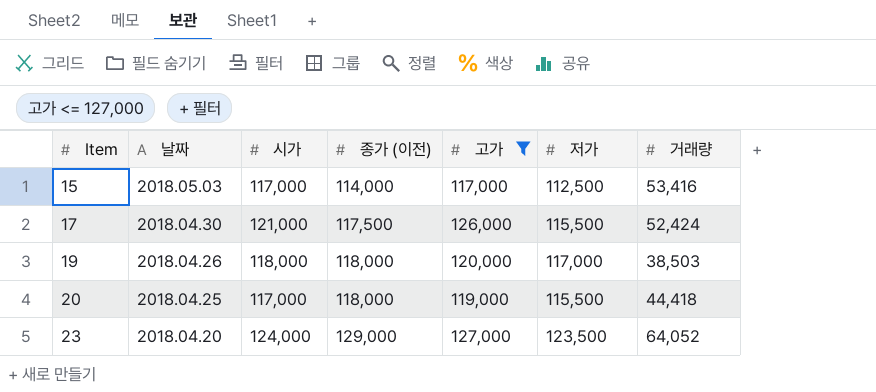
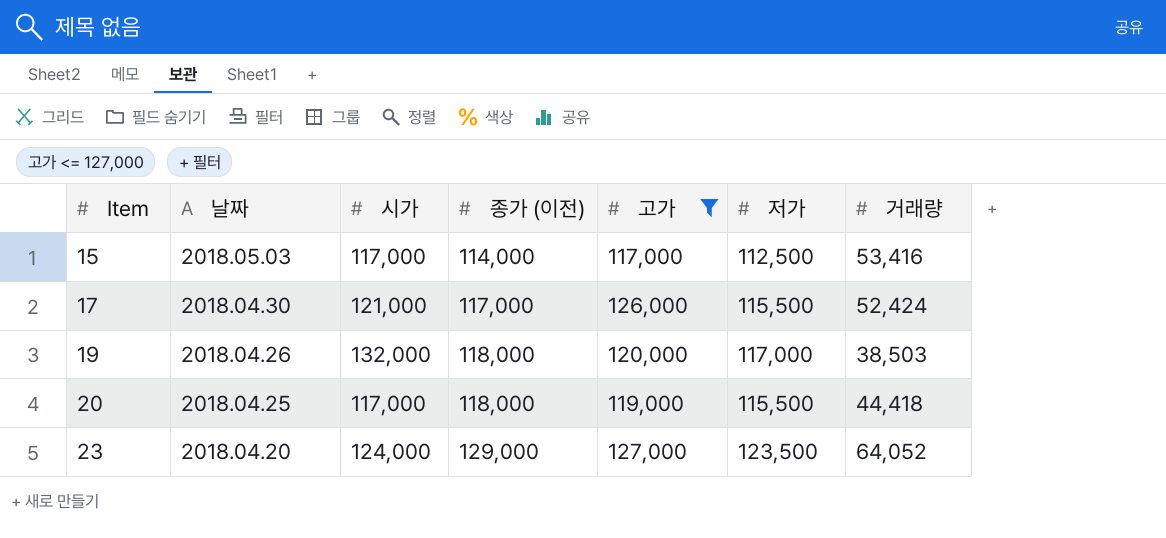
17 | 종가 (이전): 117,500 -> 117,000
19 | 시가: 118,000 -> 132,000

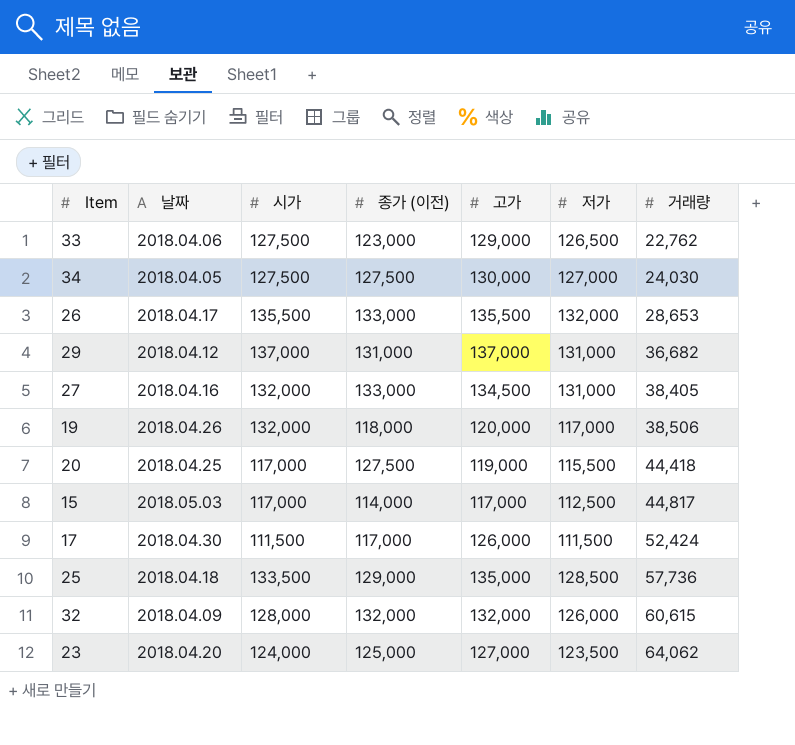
filter: 고가 <= 127,000 -> none
row order: Item ascending -> 거래량 ascending
19 | 거래량: 38,503 -> 38,506
20 | 종가 (이전): 118,000 -> 127,500
15 | 거래량: 53,416 -> 44,817
17 | 시가: 121,000 -> 111,500
17 | 저가: 115,500 -> 111,500
23 | 종가 (이전): 129,000 -> 125,000
23 | 거래량: 64,052 -> 64,062

